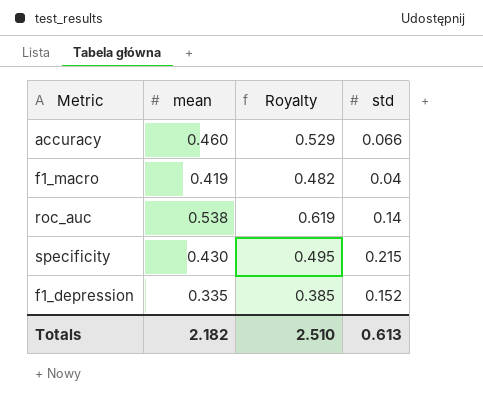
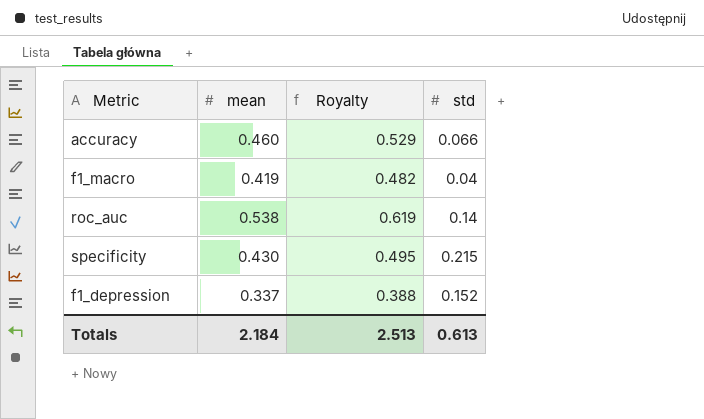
f1_depression | mean: 0.335 -> 0.337
f1_depression | Royalty: 0.385 -> 0.388
Totals | mean: 2.182 -> 2.184
Totals | Royalty: 2.510 -> 2.513

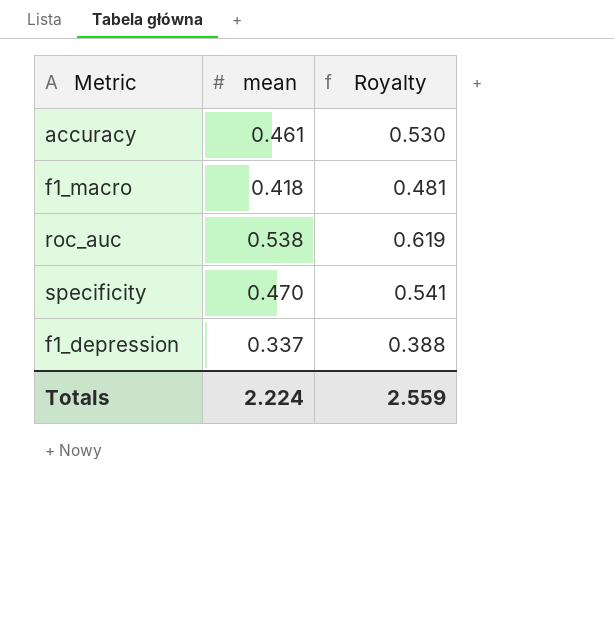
column std | position: 4 -> none
accuracy | mean: 0.460 -> 0.461
accuracy | Royalty: 0.529 -> 0.530
f1_macro | mean: 0.419 -> 0.418
f1_macro | Royalty: 0.482 -> 0.481
specificity | mean: 0.430 -> 0.470
specificity | Royalty: 0.495 -> 0.541
Totals | mean: 2.184 -> 2.224
Totals | Royalty: 2.513 -> 2.559

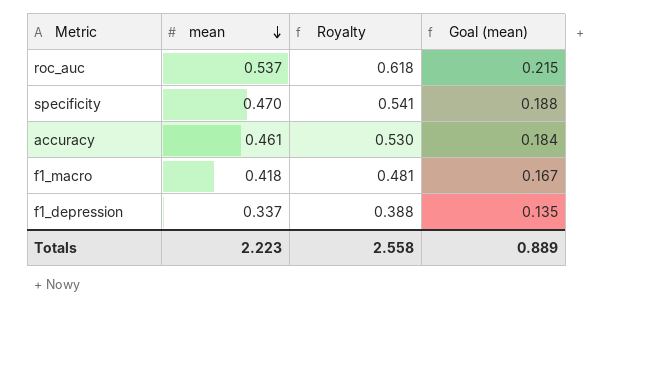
row order: none -> mean descending
column Goal (mean) | formula: none -> [mean] * 0.4
roc_auc | mean: 0.538 -> 0.537
roc_auc | Royalty: 0.619 -> 0.618
Totals | mean: 2.224 -> 2.223
Totals | Royalty: 2.559 -> 2.558

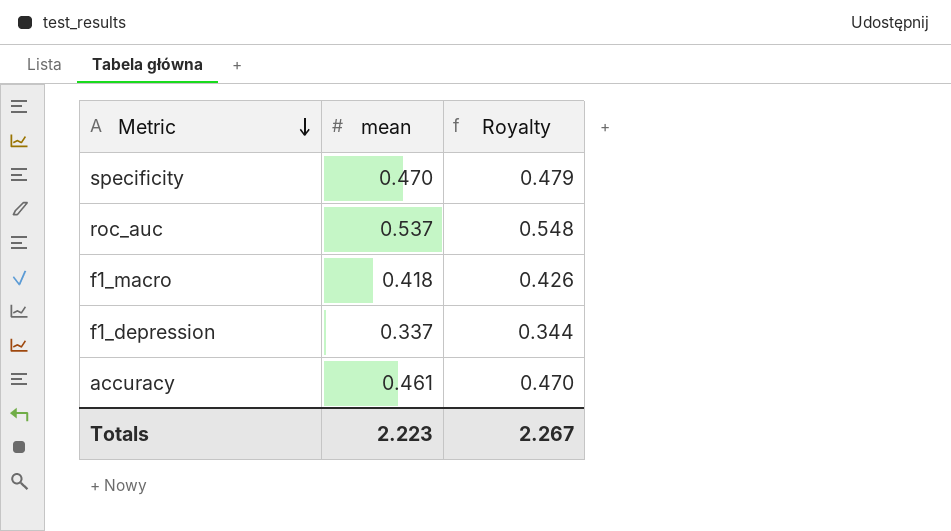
row order: mean descending -> Metric descending
column Goal (mean) | formula: [mean] * 0.4 -> none
column Royalty | formula: [mean] * 1.15 -> [mean] * 1.02
Totals | Royalty: 2.558 -> 2.267

